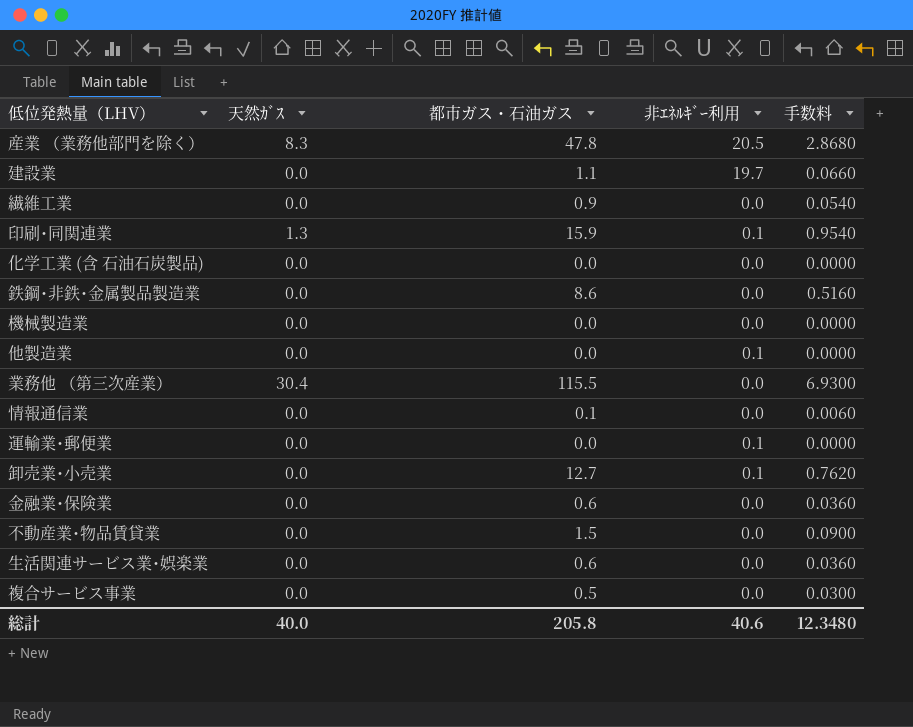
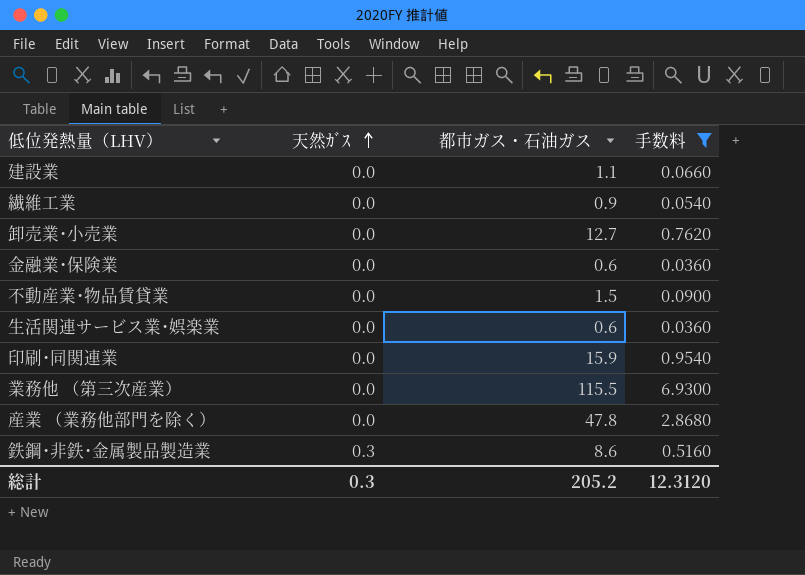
filter: none -> 手数料 >= 0.0360
row order: none -> 天然ｶﾞｽ ascending
column 非ｴﾈﾙｷﾞｰ利用 | position: 4 -> none
印刷･同関連業 | 天然ｶﾞｽ: 1.3 -> 0.0
業務他 （第三次産業） | 天然ｶﾞｽ: 30.4 -> 0.0
産業 （業務他部門を除く） | 天然ｶﾞｽ: 8.3 -> 0.0
鉄鋼･非鉄･金属製品製造業 | 天然ｶﾞｽ: 0.0 -> 0.3
総計 | 天然ｶﾞｽ: 40.0 -> 0.3
総計 | 都市ガス・石油ガス: 205.8 -> 205.2
総計 | 手数料: 12.3480 -> 12.3120

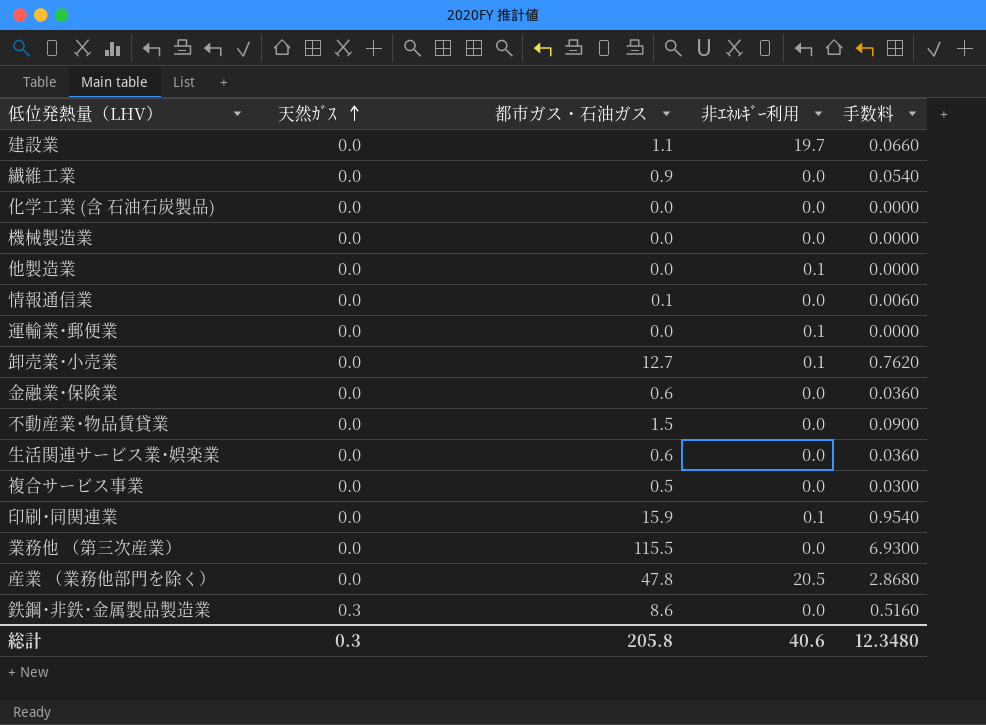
filter: 手数料 >= 0.0360 -> none
column 非ｴﾈﾙｷﾞｰ利用 | position: none -> 4
総計 | 都市ガス・石油ガス: 205.2 -> 205.8
総計 | 手数料: 12.3120 -> 12.3480

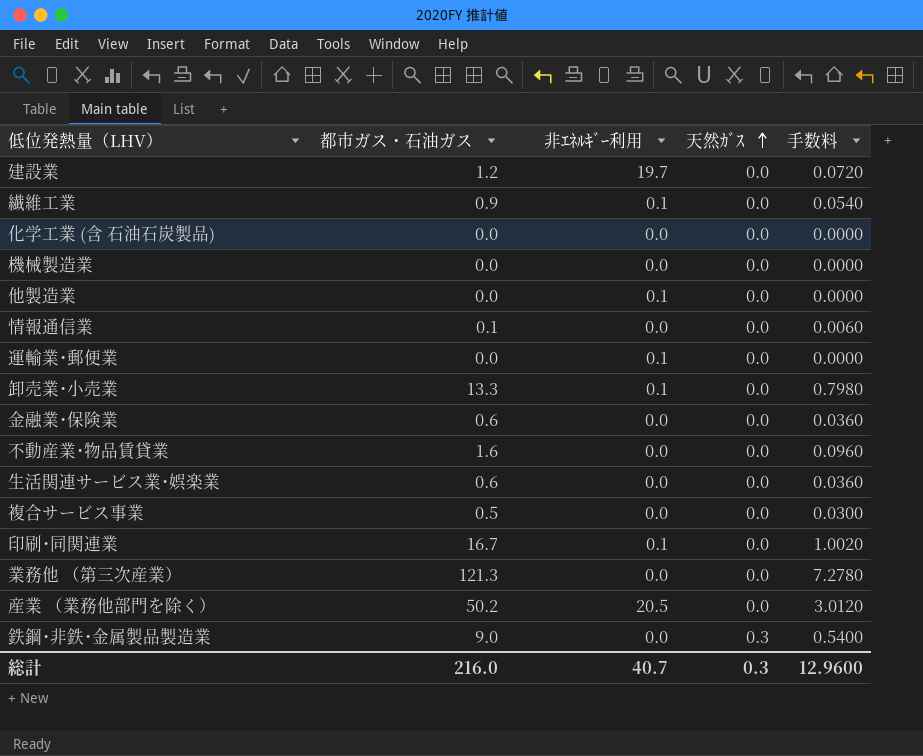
column 天然ｶﾞｽ | position: 2 -> 4
建設業 | 都市ガス・石油ガス: 1.1 -> 1.2
建設業 | 手数料: 0.0660 -> 0.0720
繊維工業 | 非ｴﾈﾙｷﾞｰ利用: 0.0 -> 0.1
卸売業･小売業 | 都市ガス・石油ガス: 12.7 -> 13.3
卸売業･小売業 | 手数料: 0.7620 -> 0.7980
不動産業･物品賃貸業 | 都市ガス・石油ガス: 1.5 -> 1.6
不動産業･物品賃貸業 | 手数料: 0.0900 -> 0.0960
印刷･同関連業 | 都市ガス・石油ガス: 15.9 -> 16.7
印刷･同関連業 | 手数料: 0.9540 -> 1.0020
業務他 （第三次産業） | 都市ガス・石油ガス: 115.5 -> 121.3
業務他 （第三次産業） | 手数料: 6.9300 -> 7.2780
産業 （業務他部門を除く） | 都市ガス・石油ガス: 47.8 -> 50.2
産業 （業務他部門を除く） | 手数料: 2.8680 -> 3.0120
鉄鋼･非鉄･金属製品製造業 | 都市ガス・石油ガス: 8.6 -> 9.0
鉄鋼･非鉄･金属製品製造業 | 手数料: 0.5160 -> 0.5400
総計 | 都市ガス・石油ガス: 205.8 -> 216.0
総計 | 非ｴﾈﾙｷﾞｰ利用: 40.6 -> 40.7
総計 | 手数料: 12.3480 -> 12.9600

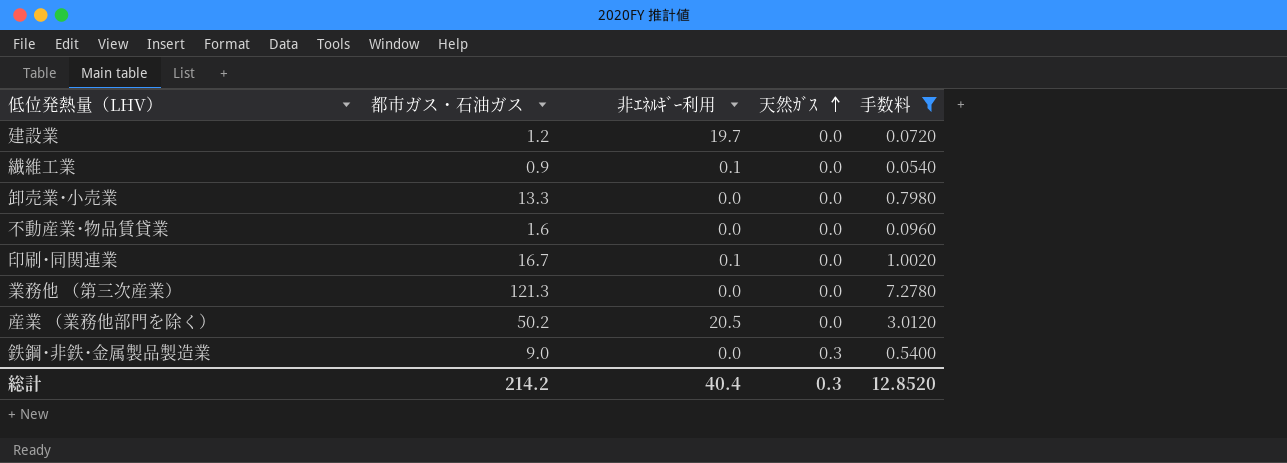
filter: none -> 手数料 >= 0.0540
卸売業･小売業 | 非ｴﾈﾙｷﾞｰ利用: 0.1 -> 0.0
総計 | 都市ガス・石油ガス: 216.0 -> 214.2
総計 | 非ｴﾈﾙｷﾞｰ利用: 40.7 -> 40.4
総計 | 手数料: 12.9600 -> 12.8520

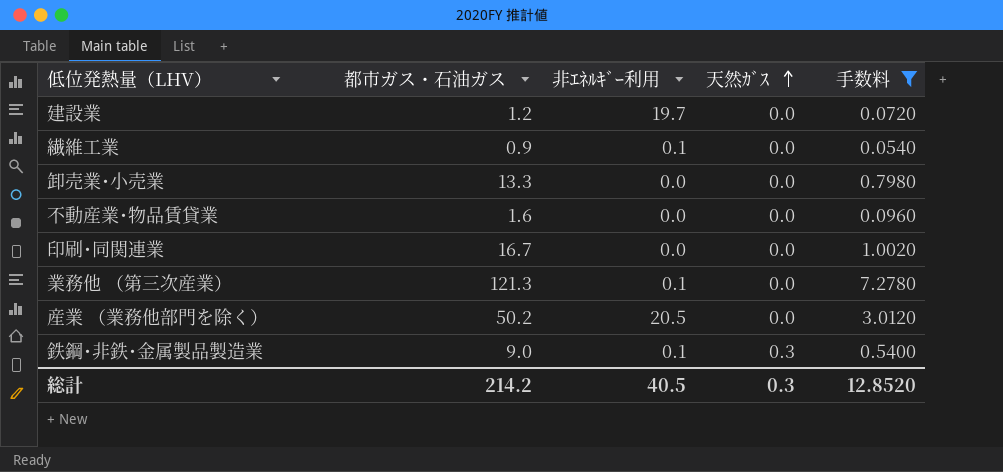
印刷･同関連業 | 非ｴﾈﾙｷﾞｰ利用: 0.1 -> 0.0
業務他 （第三次産業） | 非ｴﾈﾙｷﾞｰ利用: 0.0 -> 0.1
鉄鋼･非鉄･金属製品製造業 | 非ｴﾈﾙｷﾞｰ利用: 0.0 -> 0.1
総計 | 非ｴﾈﾙｷﾞｰ利用: 40.4 -> 40.5

